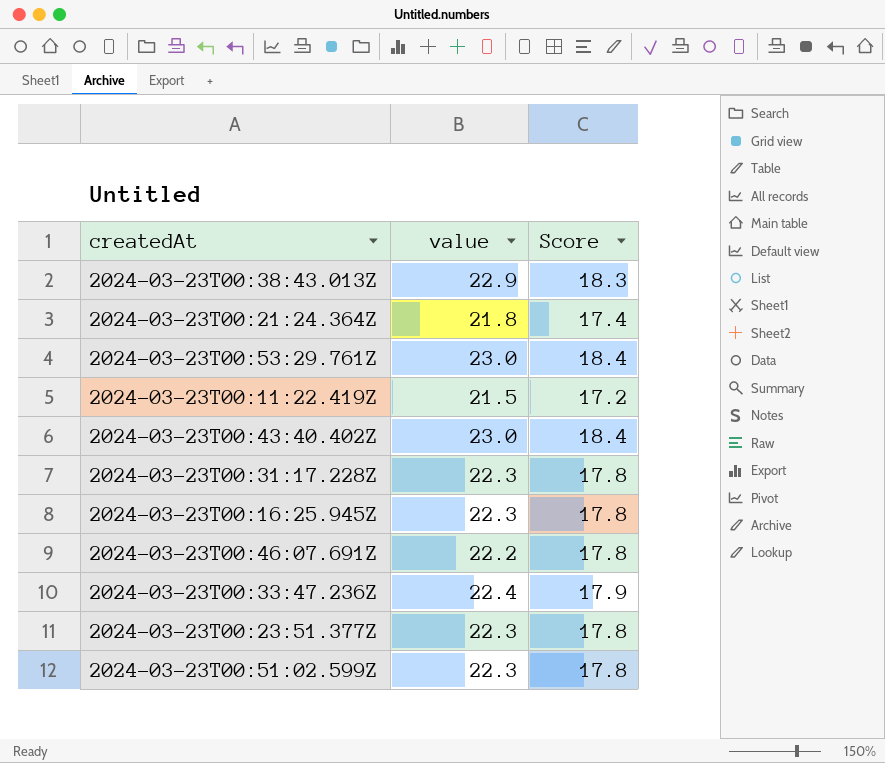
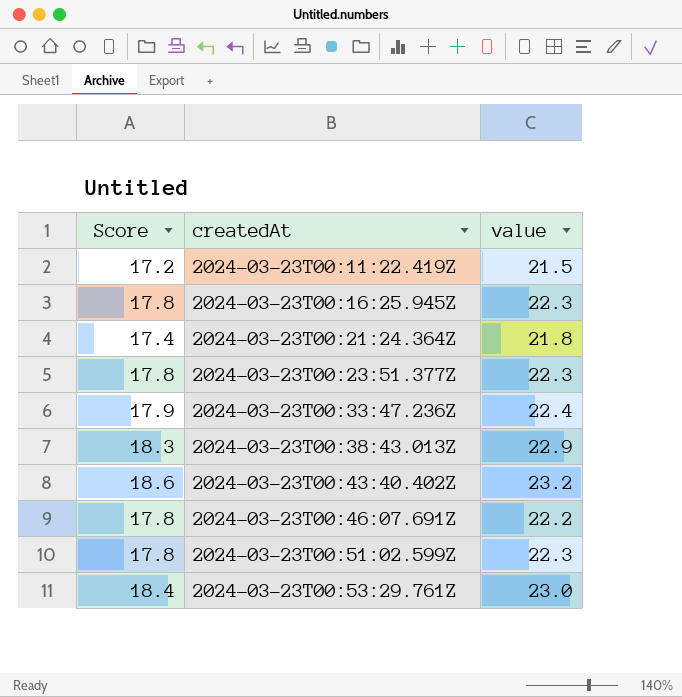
row order: none -> createdAt ascending
column Score | position: 3 -> 1
row 2024-03-23T00:31:17.228Z: 22.3 | 17.8 -> none
2024-03-23T00:43:40.402Z | Score: 18.4 -> 18.6
2024-03-23T00:43:40.402Z | value: 23.0 -> 23.2

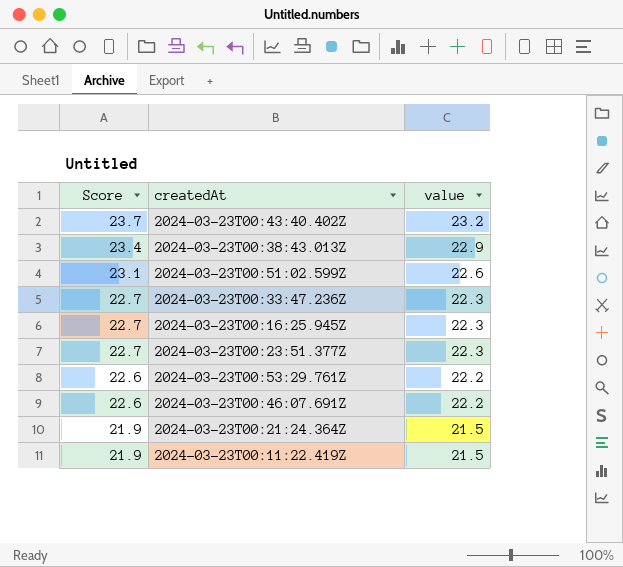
row order: createdAt ascending -> Score descending
column Score | formula: [value] * 0.8 -> [value] * 1.02
2024-03-23T00:51:02.599Z | value: 22.3 -> 22.6
2024-03-23T00:33:47.236Z | value: 22.4 -> 22.3
2024-03-23T00:53:29.761Z | value: 23.0 -> 22.2
2024-03-23T00:21:24.364Z | value: 21.8 -> 21.5

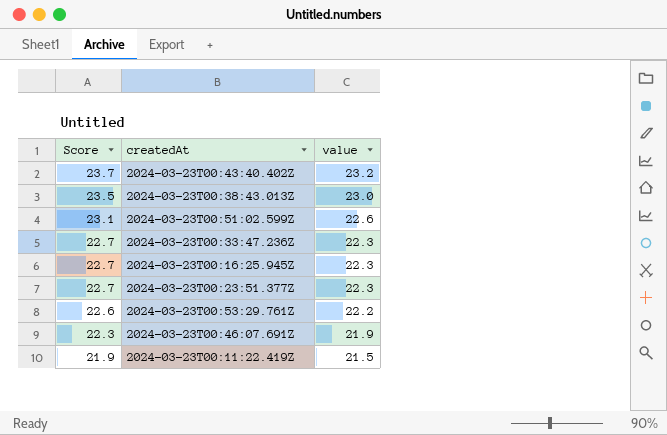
row 2024-03-23T00:21:24.364Z: 21.9 | 21.5 -> none
2024-03-23T00:38:43.013Z | Score: 23.4 -> 23.5
2024-03-23T00:38:43.013Z | value: 22.9 -> 23.0
2024-03-23T00:46:07.691Z | Score: 22.6 -> 22.3
2024-03-23T00:46:07.691Z | value: 22.2 -> 21.9

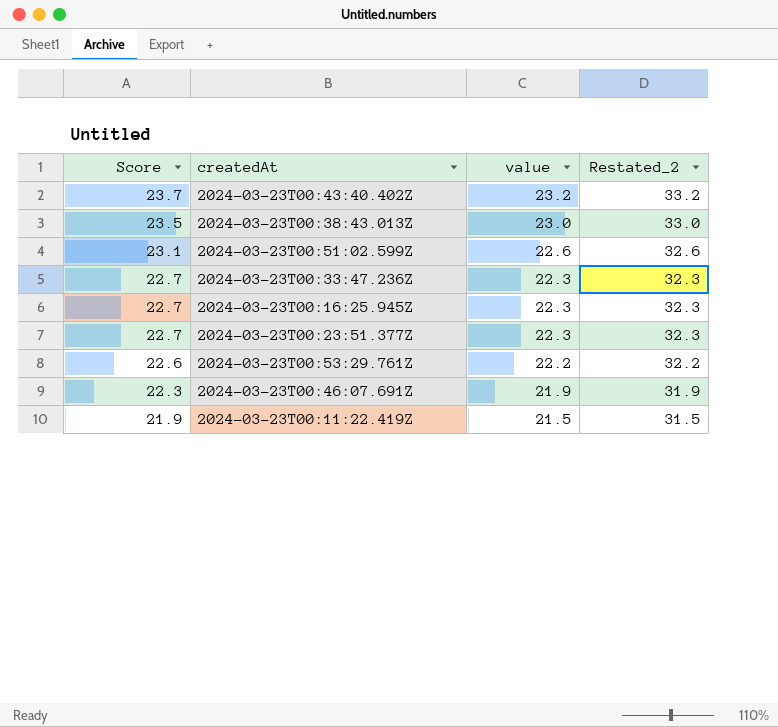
column Restated_2 | formula: none -> [value] + 10

